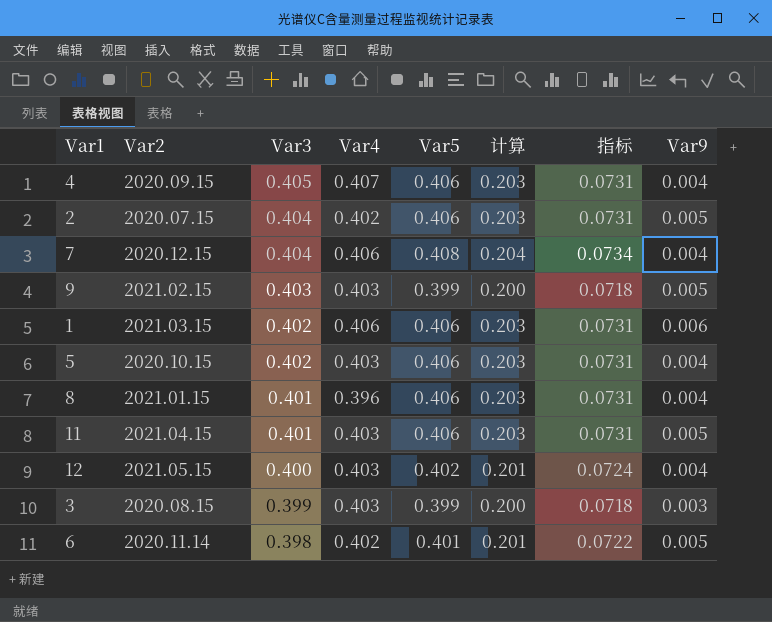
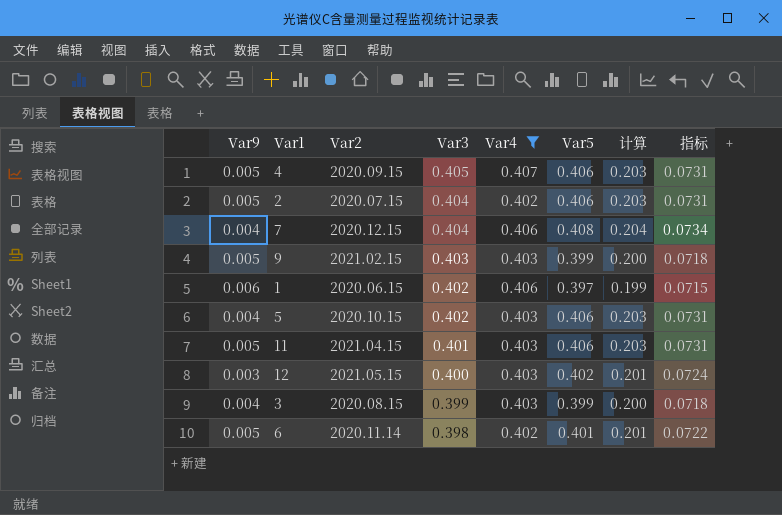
filter: none -> Var4 != 0.396
column Var9 | position: 8 -> 1
4 | Var9: 0.004 -> 0.005
1 | Var2: 2021.03.15 -> 2020.06.15
1 | Var5: 0.406 -> 0.397
1 | 计算: 0.203 -> 0.199
1 | 指标: 0.0731 -> 0.0715
12 | Var9: 0.004 -> 0.003
3 | Var9: 0.003 -> 0.004

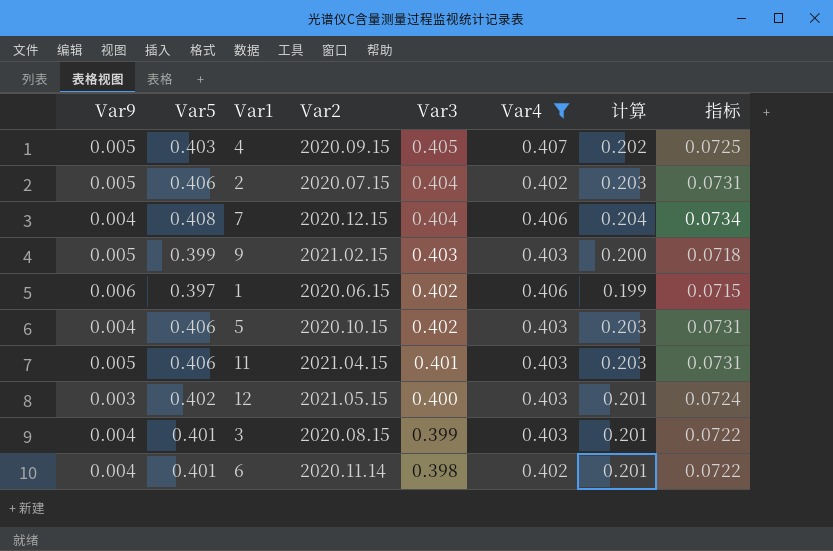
column Var5 | position: 6 -> 2
4 | Var5: 0.406 -> 0.403
4 | 计算: 0.203 -> 0.202
4 | 指标: 0.0731 -> 0.0725
3 | Var5: 0.399 -> 0.401
3 | 计算: 0.200 -> 0.201
3 | 指标: 0.0718 -> 0.0722
6 | Var9: 0.005 -> 0.004

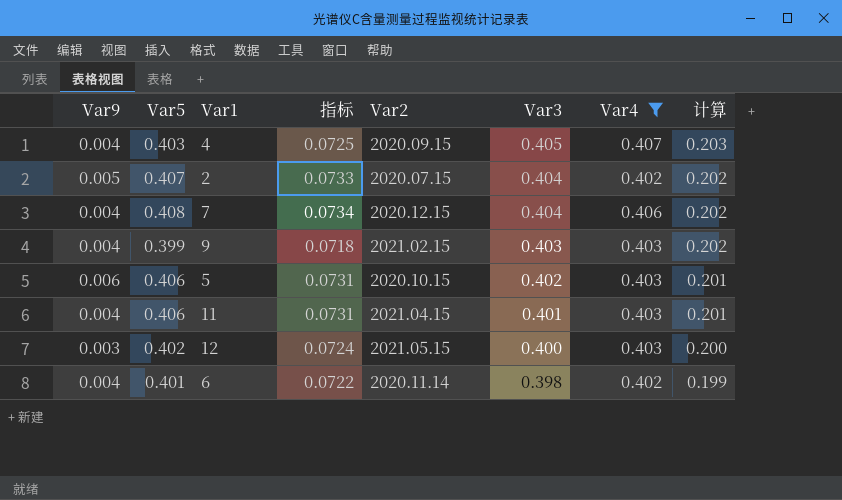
column 指标 | position: 8 -> 4
column 计算 | formula: [Var5] * 0.5 -> [Var3] * 0.5
row 1: 0.006 | 0.397 | 2020.06.15 | 0.402 | 0.406 | 0.199 | 0.0715 -> none
row 3: 0.004 | 0.401 | 2020.08.15 | 0.399 | 0.403 | 0.201 | 0.0722 -> none
4 | Var9: 0.005 -> 0.004
2 | Var5: 0.406 -> 0.407
2 | 指标: 0.0731 -> 0.0733
9 | Var9: 0.005 -> 0.004
5 | Var9: 0.004 -> 0.006
11 | Var9: 0.005 -> 0.004

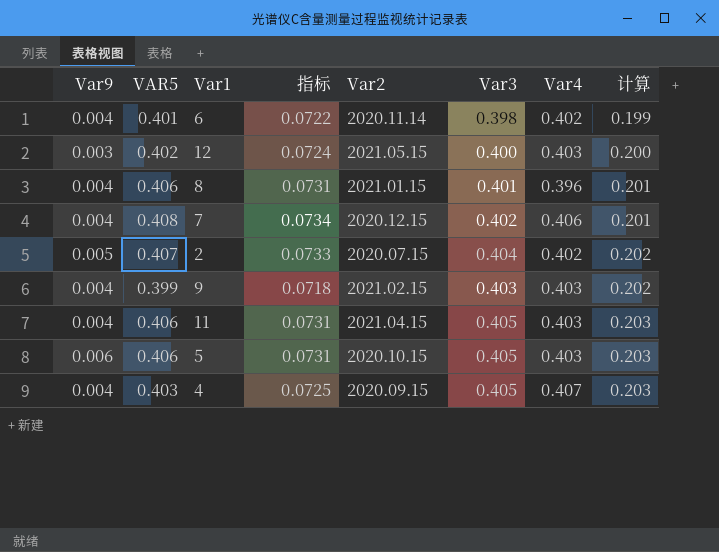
filter: Var4 != 0.396 -> none
row order: Var3 descending -> 计算 ascending
column name: Var5 -> VAR5
7 | Var3: 0.404 -> 0.402
7 | 计算: 0.202 -> 0.201
11 | Var3: 0.401 -> 0.405
11 | 计算: 0.201 -> 0.203
5 | Var3: 0.402 -> 0.405
5 | 计算: 0.201 -> 0.203

